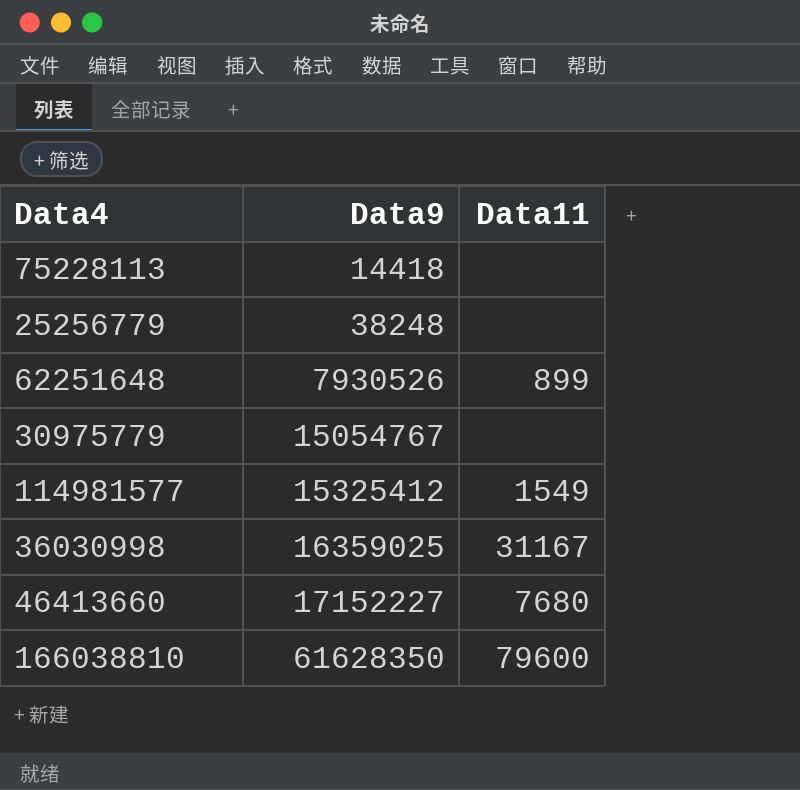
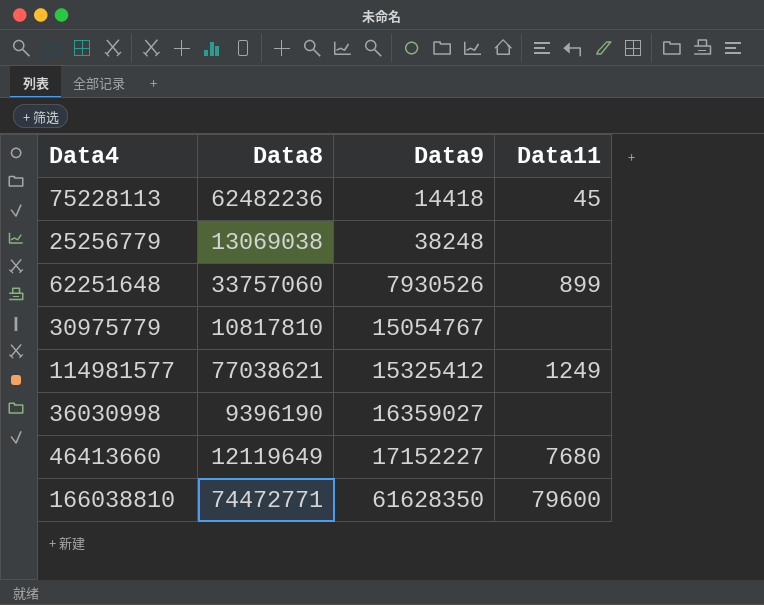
column Data8 | position: none -> 2
75228113 | Data11: none -> 45
114981577 | Data11: 1549 -> 1249
36030998 | Data9: 16359025 -> 16359027
36030998 | Data11: 31167 -> none

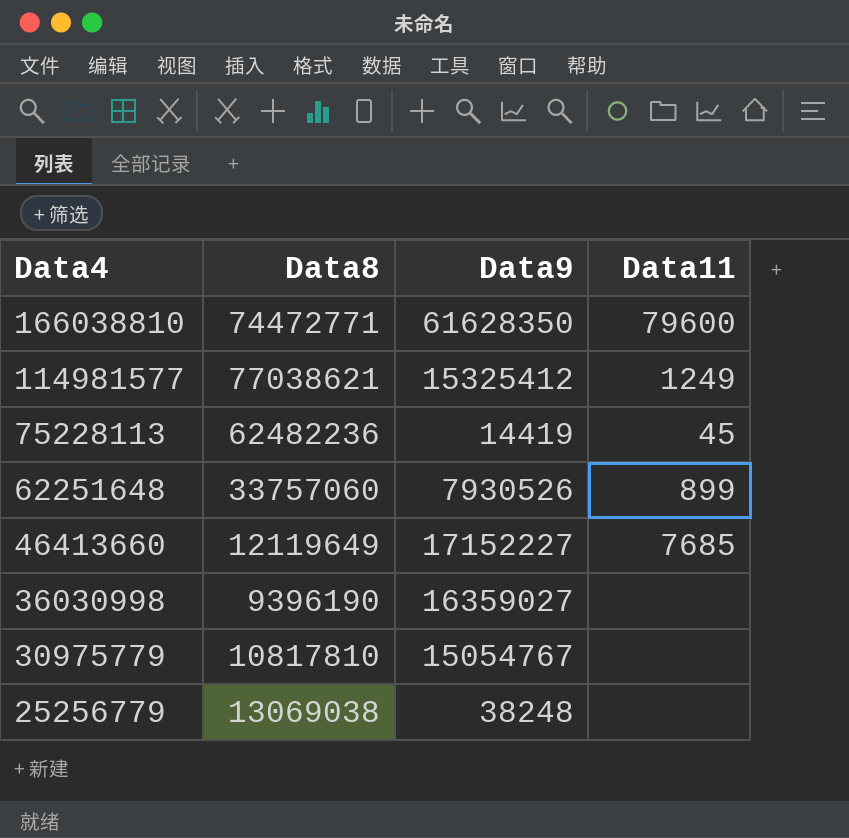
row order: Data9 ascending -> Data4 descending
75228113 | Data9: 14418 -> 14419
46413660 | Data11: 7680 -> 7685

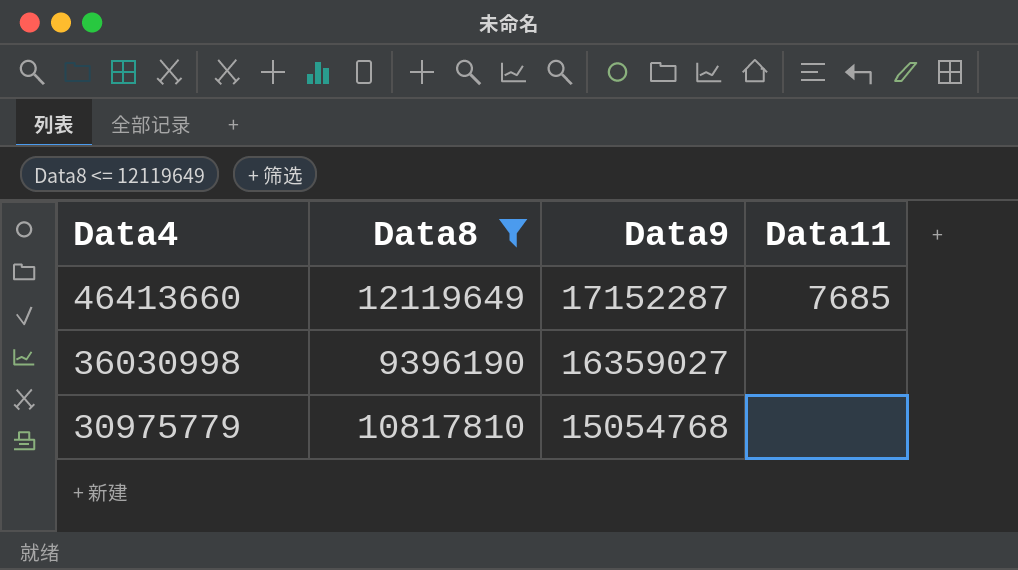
filter: none -> Data8 <= 12119649
46413660 | Data9: 17152227 -> 17152287
30975779 | Data9: 15054767 -> 15054768

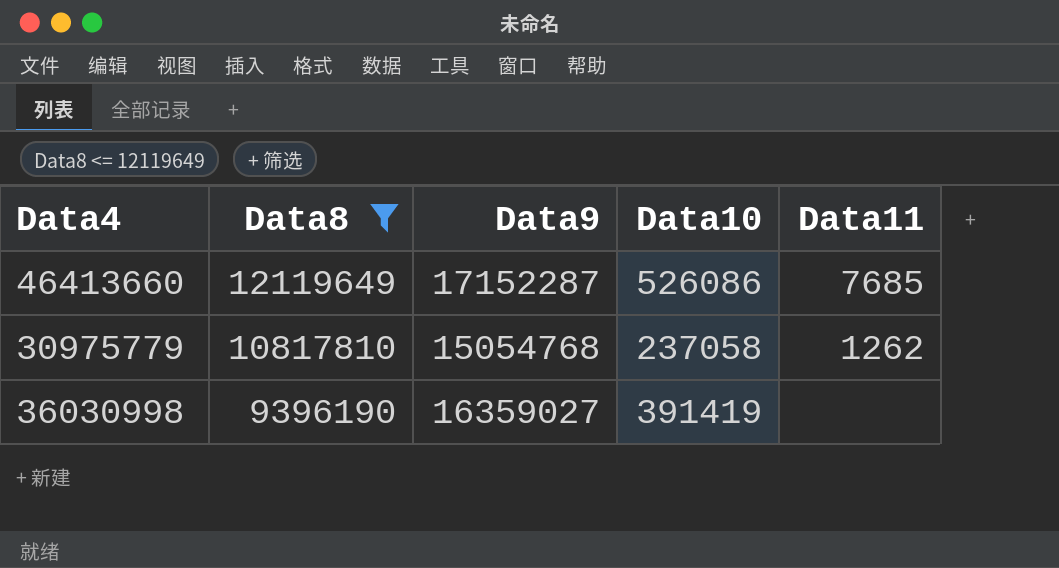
row order: Data4 descending -> Data8 descending
column Data10 | position: none -> 4
30975779 | Data11: none -> 1262

